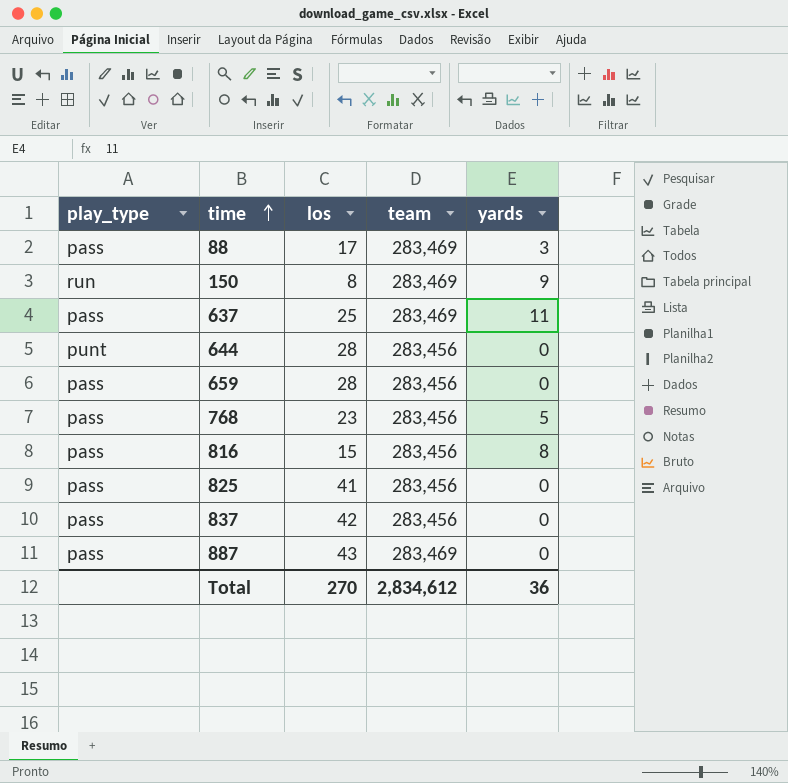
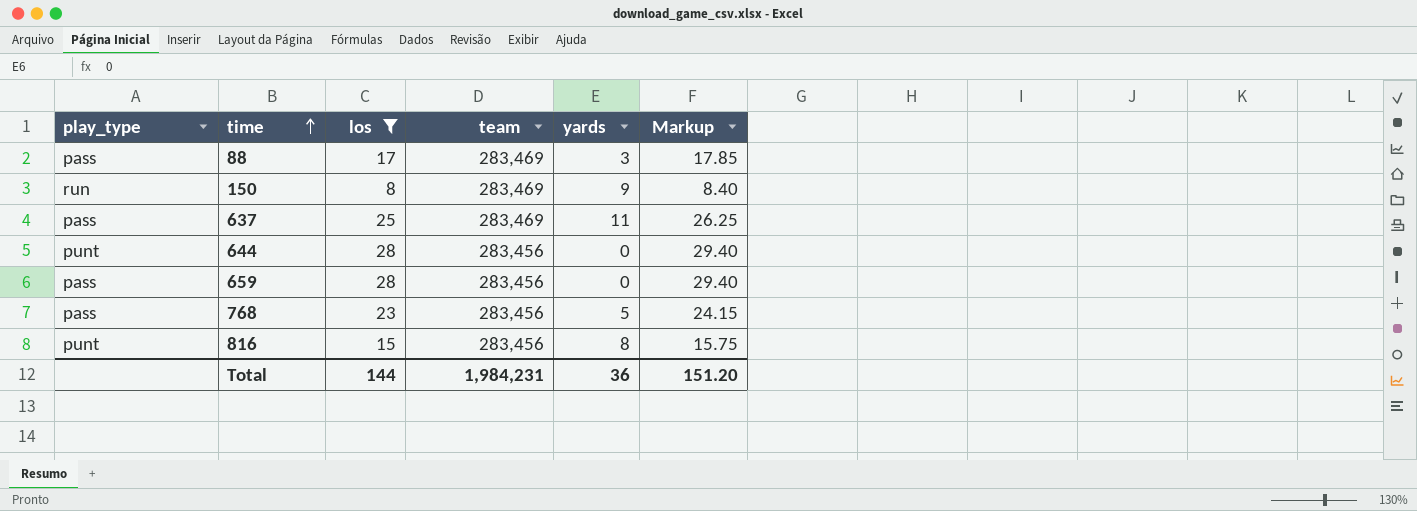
filter: none -> los <= 28
column Markup | formula: none -> [los] * 1.05
816 | play_type: pass -> punt
Total | los: 270 -> 144
Total | team: 2,834,612 -> 1,984,231

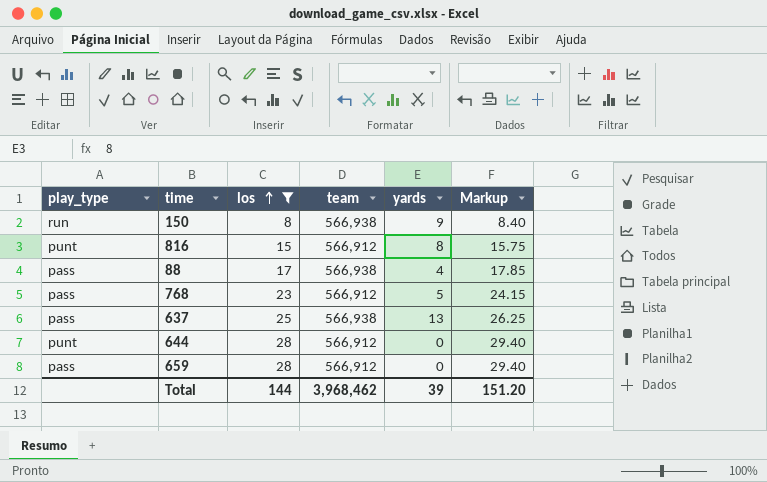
row order: time ascending -> los ascending
150 | team: 283,469 -> 566,938
816 | team: 283,456 -> 566,912
88 | team: 283,469 -> 566,938
88 | yards: 3 -> 4
768 | team: 283,456 -> 566,912
637 | team: 283,469 -> 566,938
637 | yards: 11 -> 13
644 | team: 283,456 -> 566,912
659 | team: 283,456 -> 566,912
Total | team: 1,984,231 -> 3,968,462
Total | yards: 36 -> 39

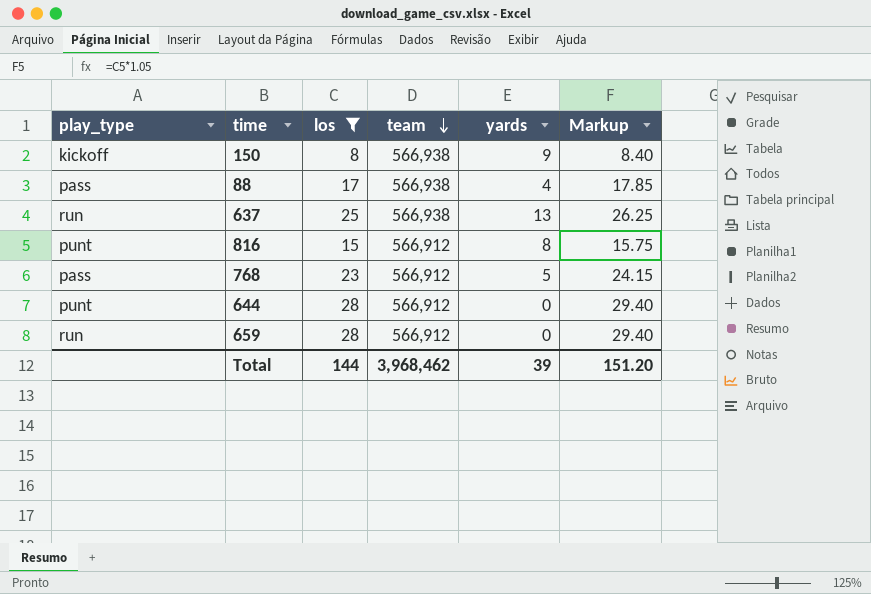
row order: los ascending -> team descending
150 | play_type: run -> kickoff
637 | play_type: pass -> run
659 | play_type: pass -> run

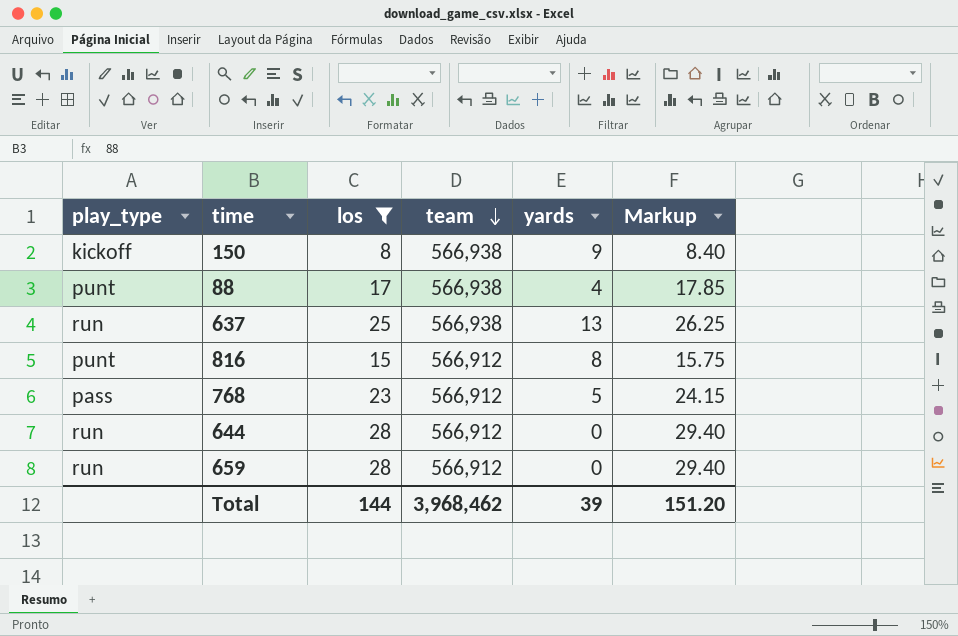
88 | play_type: pass -> punt
644 | play_type: punt -> run

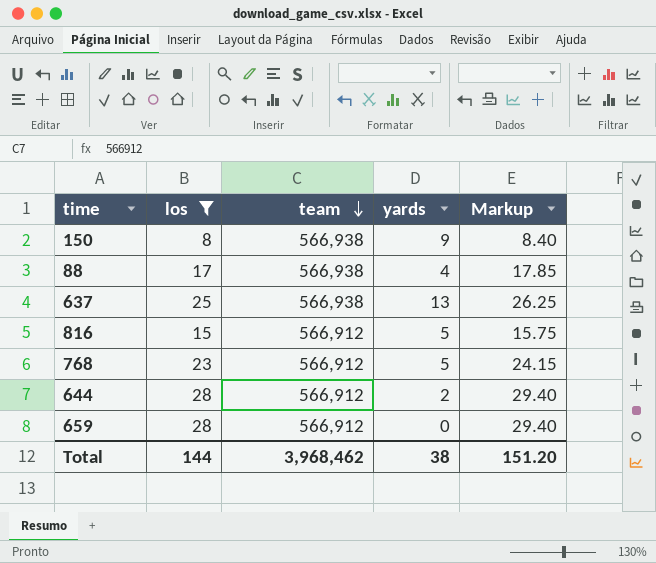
column play_type | position: 1 -> none
816 | yards: 8 -> 5
644 | yards: 0 -> 2
Total | yards: 39 -> 38

